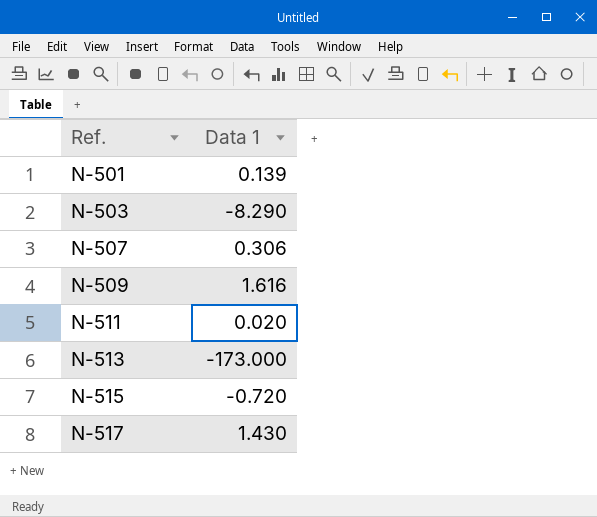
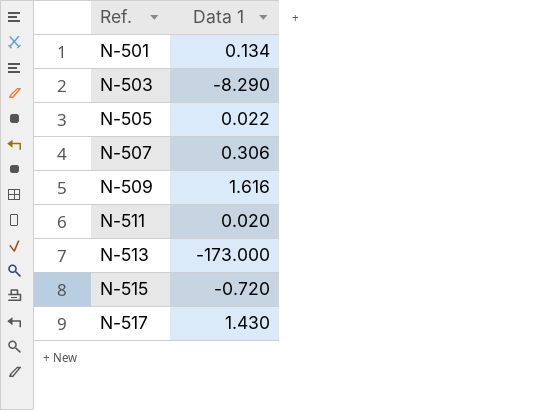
N-501 | Data 1: 0.139 -> 0.134
row N-505: none -> 0.022

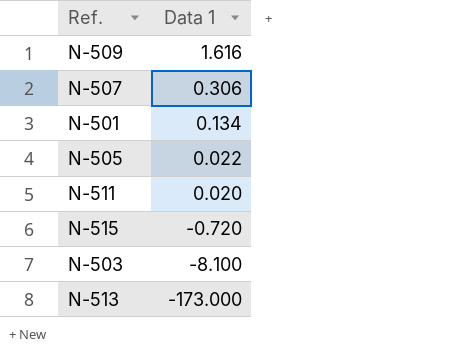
row order: Ref. ascending -> Data 1 descending
row N-517: 1.430 -> none
N-503 | Data 1: -8.290 -> -8.100

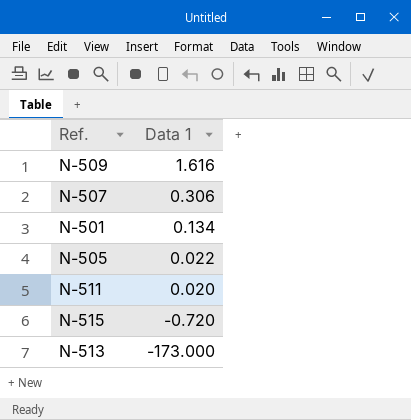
row N-503: -8.100 -> none

